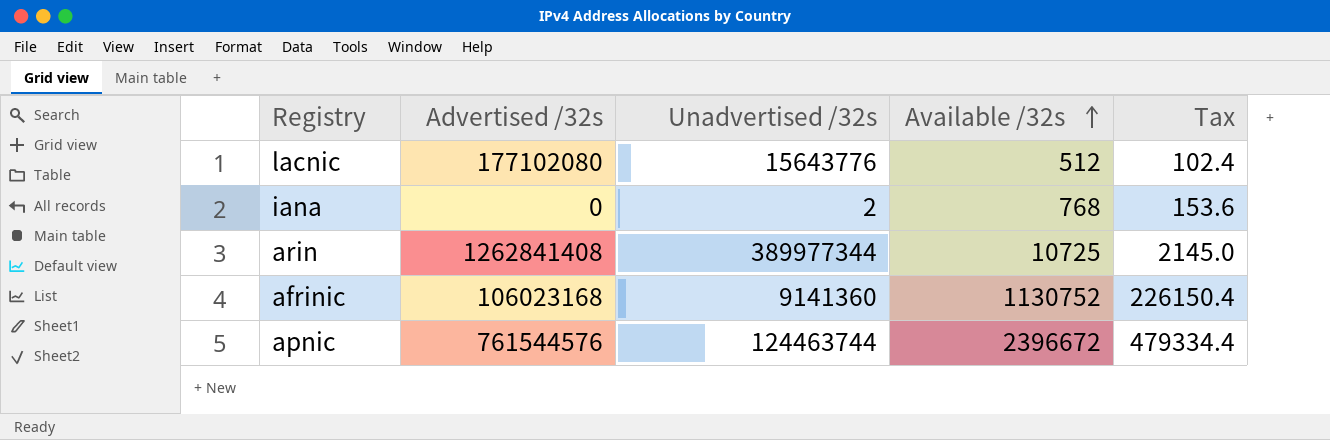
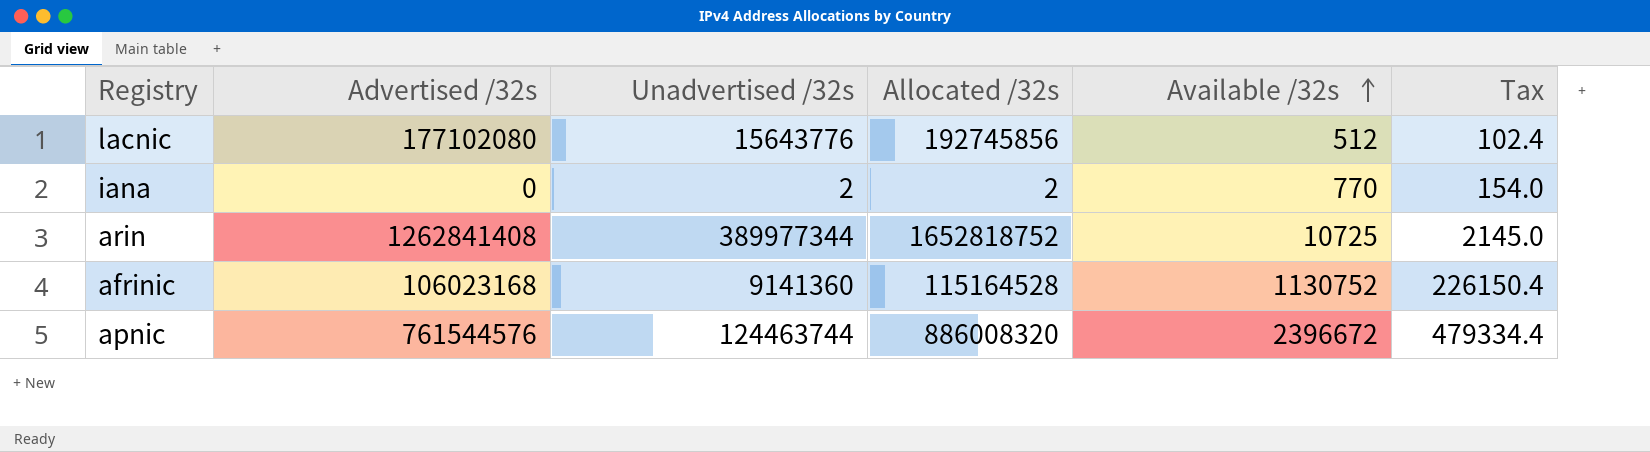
column Allocated /32s | formula: none -> [Advertised /32s] + [Unadvertised /32s]
iana | Available /32s: 768 -> 770
iana | Tax: 153.6 -> 154.0

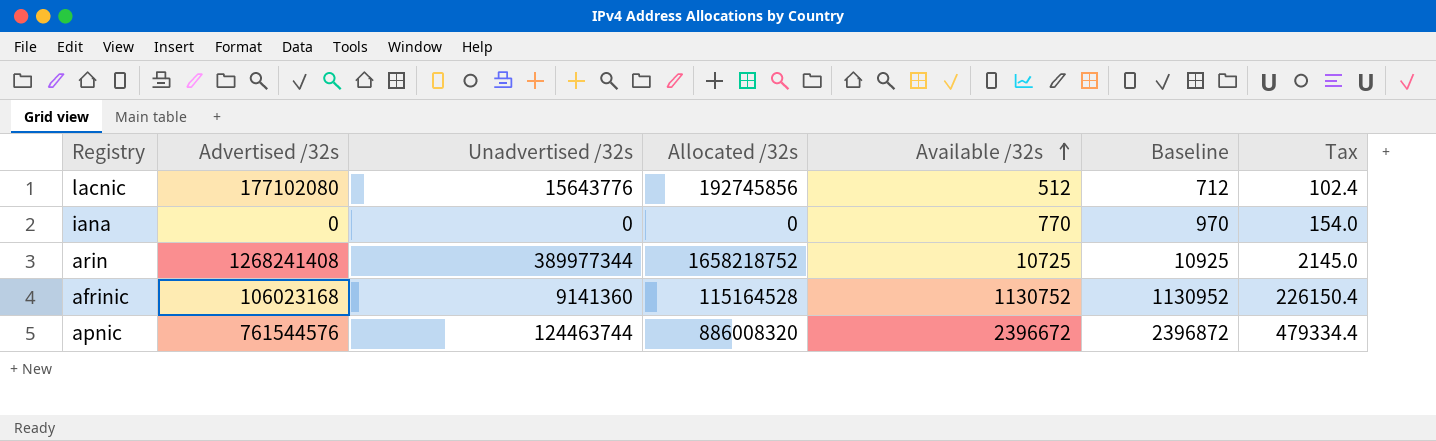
column Baseline | formula: none -> [Available /32s] + 200
iana | Unadvertised /32s: 2 -> 0
iana | Allocated /32s: 2 -> 0
arin | Advertised /32s: 1262841408 -> 1268241408
arin | Allocated /32s: 1652818752 -> 1658218752

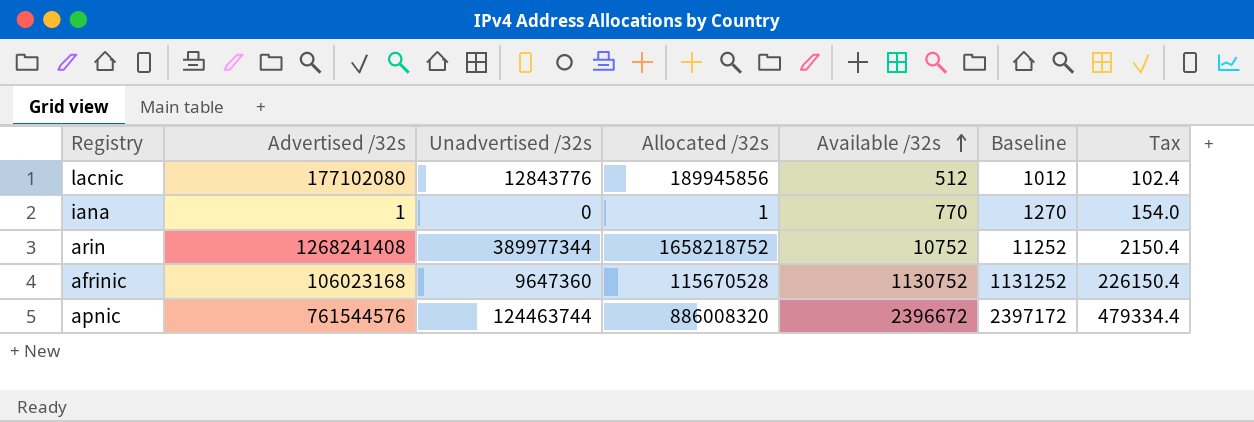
column Baseline | formula: [Available /32s] + 200 -> [Available /32s] + 500
lacnic | Unadvertised /32s: 15643776 -> 12843776
lacnic | Allocated /32s: 192745856 -> 189945856
iana | Advertised /32s: 0 -> 1
iana | Allocated /32s: 0 -> 1
arin | Available /32s: 10725 -> 10752
arin | Tax: 2145.0 -> 2150.4
afrinic | Unadvertised /32s: 9141360 -> 9647360
afrinic | Allocated /32s: 115164528 -> 115670528

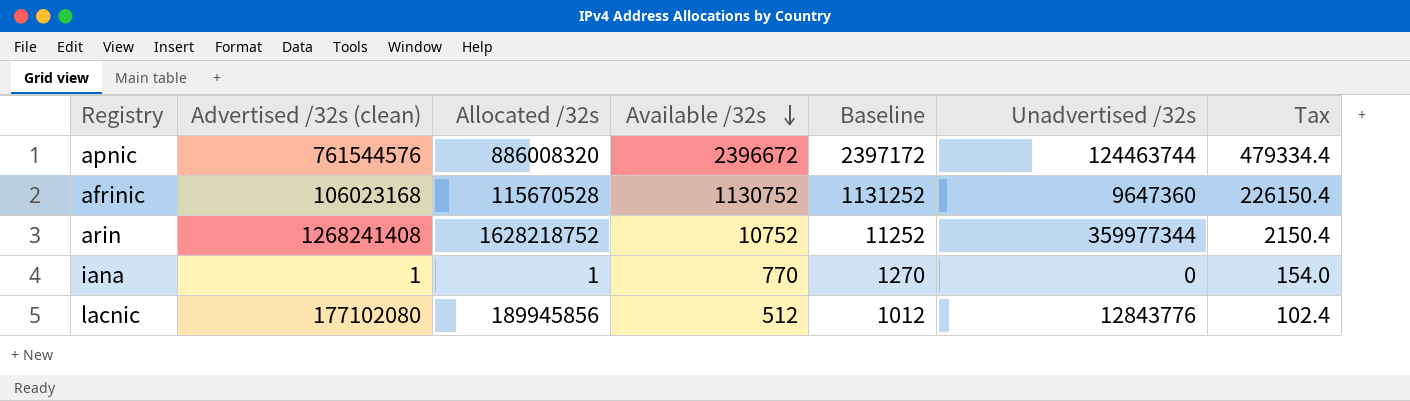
row order: Available /32s ascending -> Available /32s descending
column name: Advertised /32s -> Advertised /32s (clean)
column Unadvertised /32s | position: 3 -> 6
arin | Allocated /32s: 1658218752 -> 1628218752
arin | Unadvertised /32s: 389977344 -> 359977344

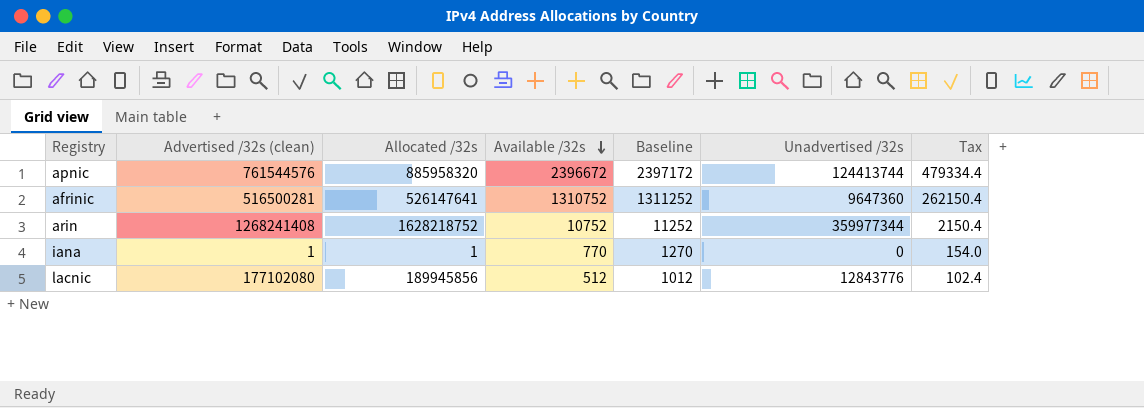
apnic | Allocated /32s: 886008320 -> 885958320
apnic | Unadvertised /32s: 124463744 -> 124413744
afrinic | Advertised /32s (clean): 106023168 -> 516500281
afrinic | Allocated /32s: 115670528 -> 526147641
afrinic | Available /32s: 1130752 -> 1310752
afrinic | Baseline: 1131252 -> 1311252
afrinic | Tax: 226150.4 -> 262150.4

